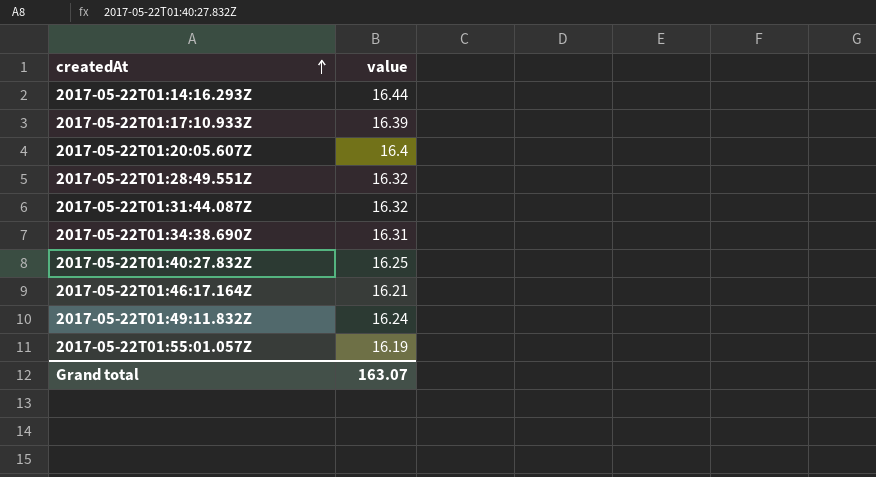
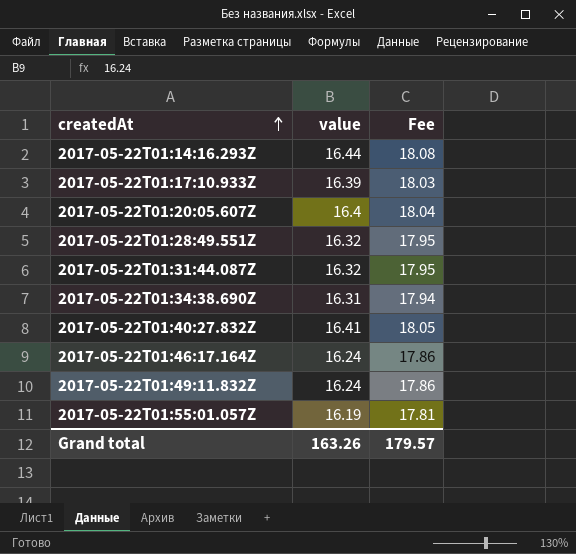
column Fee | formula: none -> [value] * 1.1
2017-05-22T01:40:27.832Z | value: 16.25 -> 16.41
2017-05-22T01:46:17.164Z | value: 16.21 -> 16.24
Grand total | value: 163.07 -> 163.26

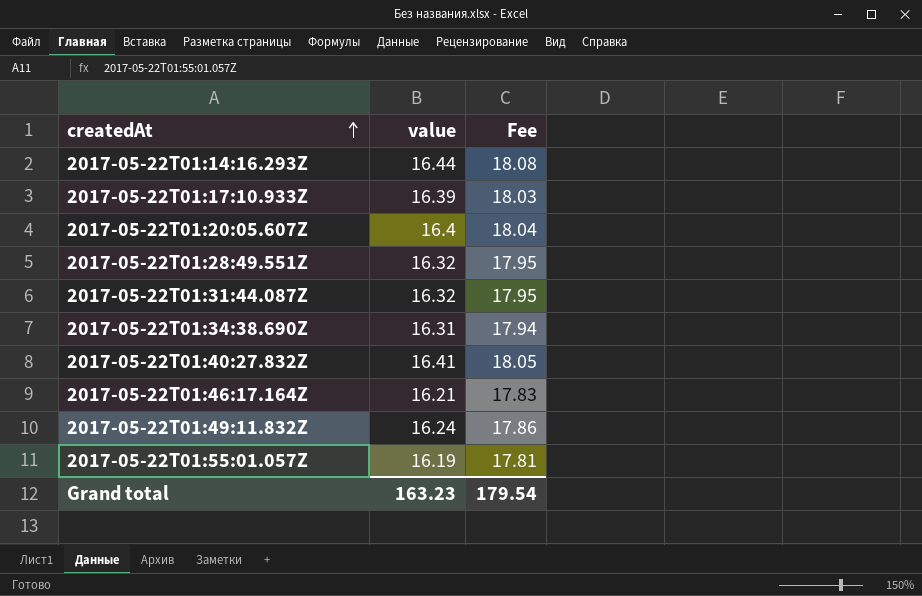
2017-05-22T01:46:17.164Z | value: 16.24 -> 16.21
2017-05-22T01:46:17.164Z | Fee: 17.86 -> 17.83
Grand total | value: 163.26 -> 163.23
Grand total | Fee: 179.57 -> 179.54

